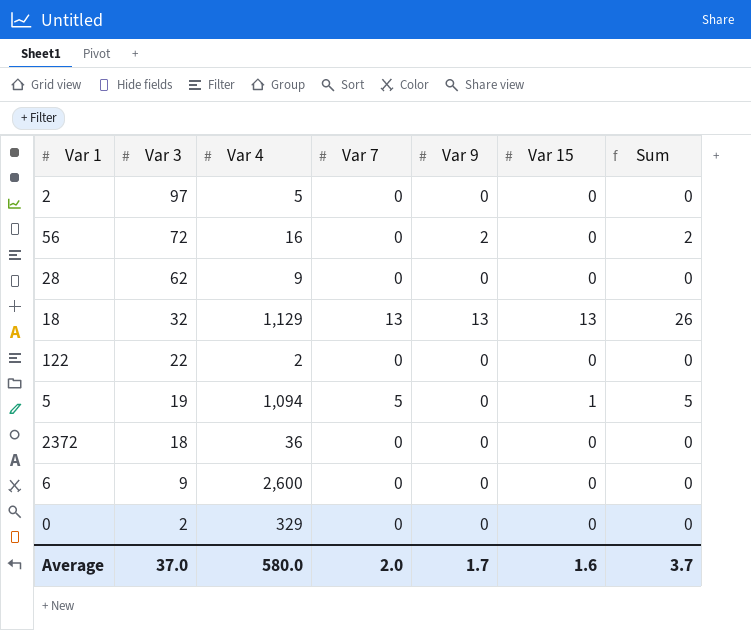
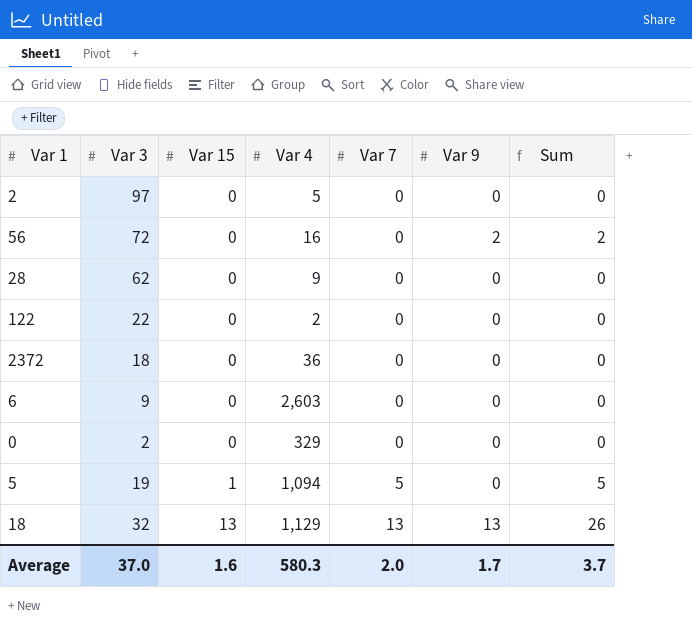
row order: Var 3 descending -> Var 15 ascending
column Var 15 | position: 6 -> 3
6 | Var 4: 2,600 -> 2,603
Average | Var 4: 580.0 -> 580.3

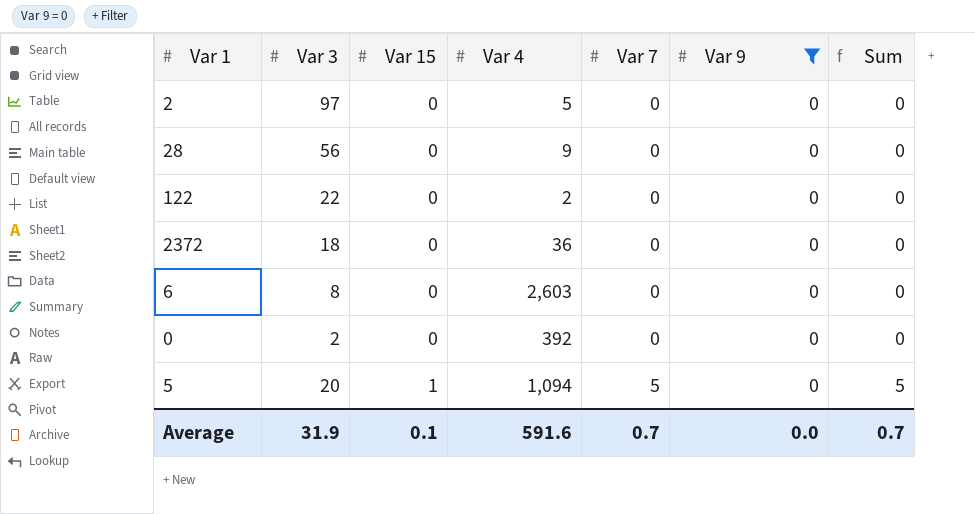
filter: none -> Var 9 = 0
28 | Var 3: 62 -> 56
6 | Var 3: 9 -> 8
0 | Var 4: 329 -> 392
5 | Var 3: 19 -> 20
Average | Var 3: 37.0 -> 31.9
Average | Var 15: 1.6 -> 0.1
Average | Var 4: 580.3 -> 591.6
Average | Var 7: 2.0 -> 0.7
Average | Var 9: 1.7 -> 0.0
Average | Sum: 3.7 -> 0.7

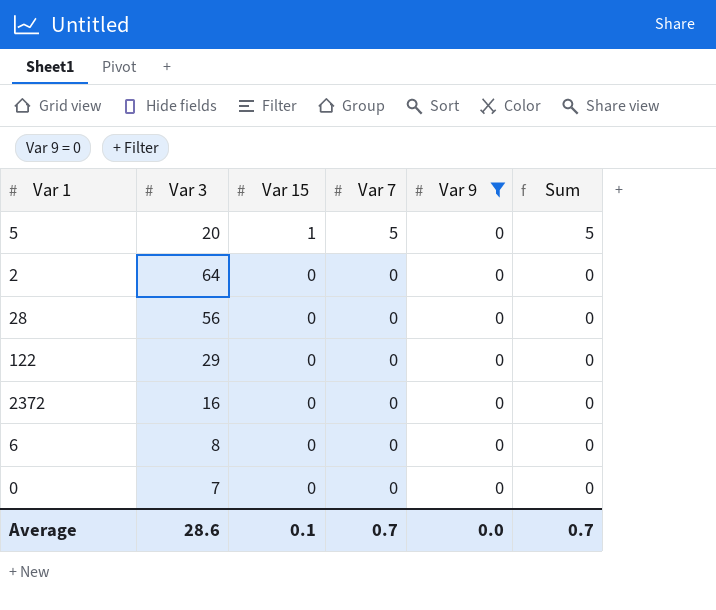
row order: Var 15 ascending -> Var 15 descending
column Var 4 | position: 4 -> none
2 | Var 3: 97 -> 64
122 | Var 3: 22 -> 29
2372 | Var 3: 18 -> 16
0 | Var 3: 2 -> 7
Average | Var 3: 31.9 -> 28.6

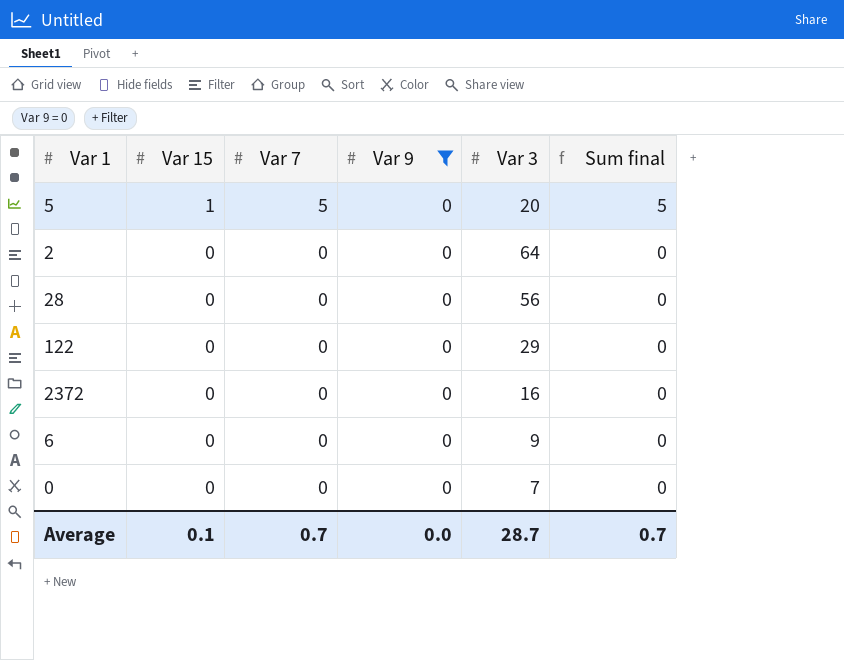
column Var 3 | position: 2 -> 5
column name: Sum -> Sum final
6 | Var 3: 8 -> 9
Average | Var 3: 28.6 -> 28.7

